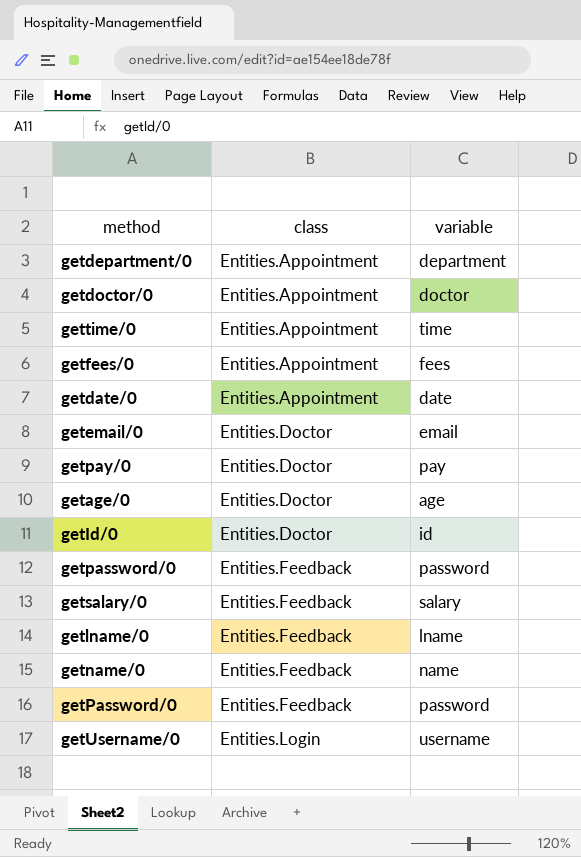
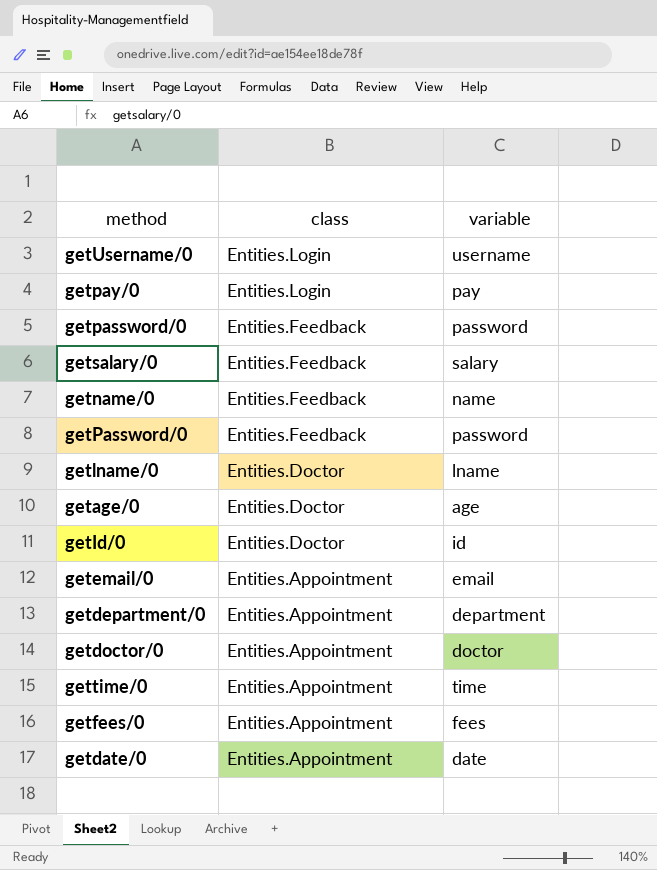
row order: class ascending -> class descending
getpay/0 | class: Entities.Doctor -> Entities.Login
getlname/0 | class: Entities.Feedback -> Entities.Doctor
getemail/0 | class: Entities.Doctor -> Entities.Appointment

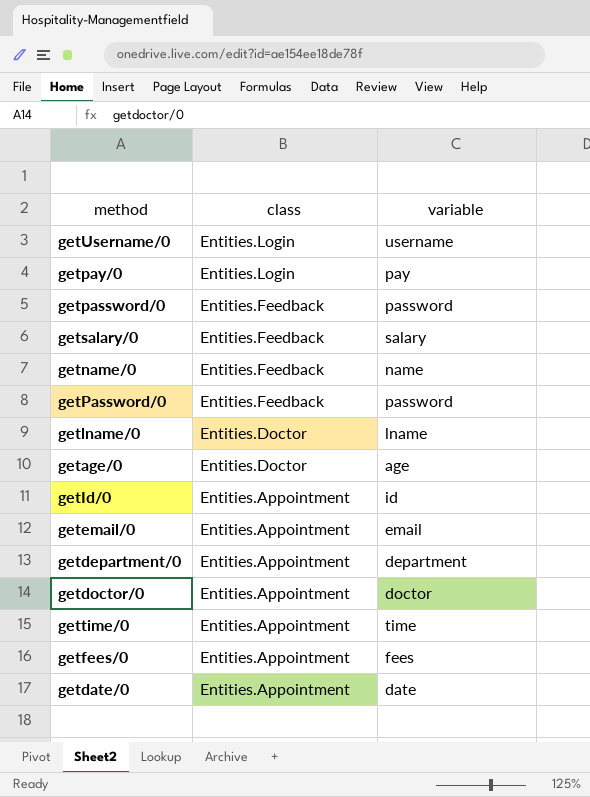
getId/0 | class: Entities.Doctor -> Entities.Appointment

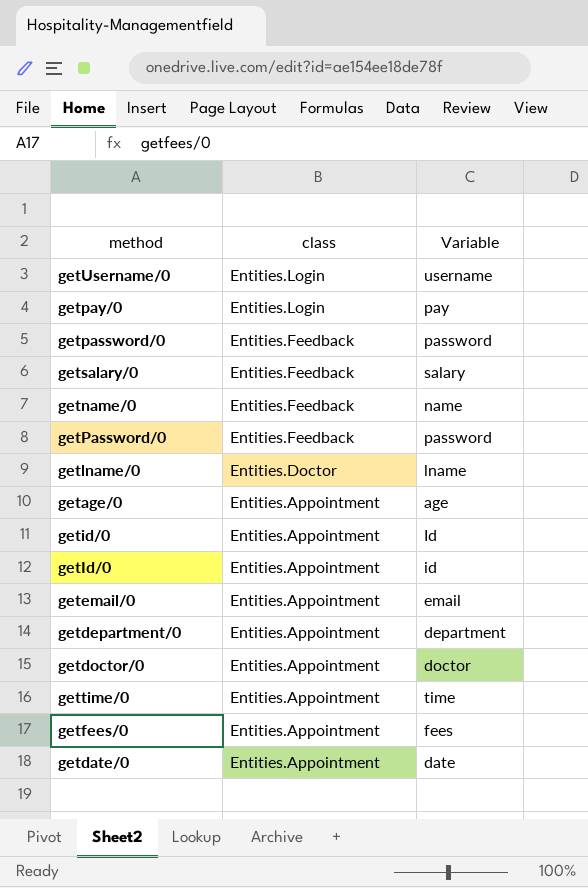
column name: variable -> Variable
getage/0 | class: Entities.Doctor -> Entities.Appointment
row getid/0: none -> Entities.Appointment | Id

